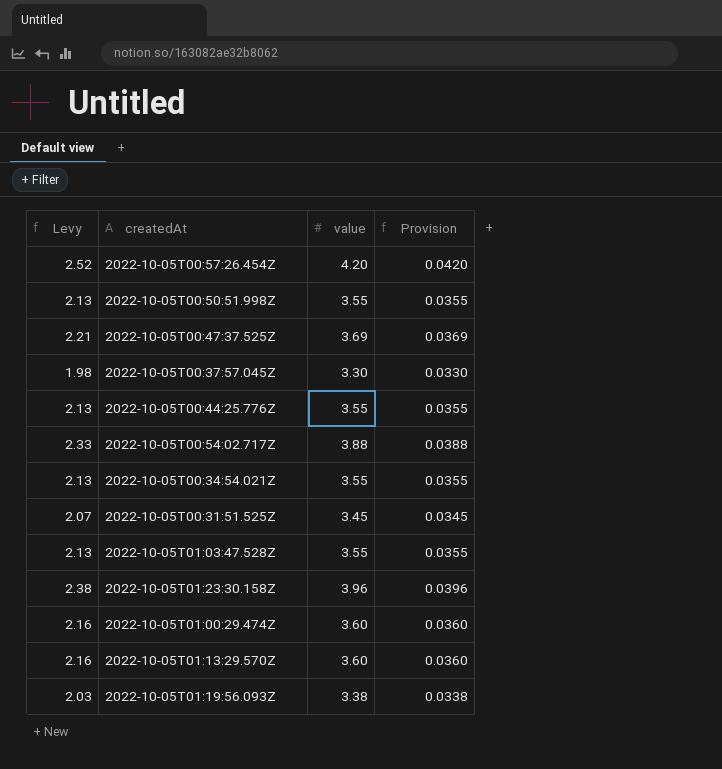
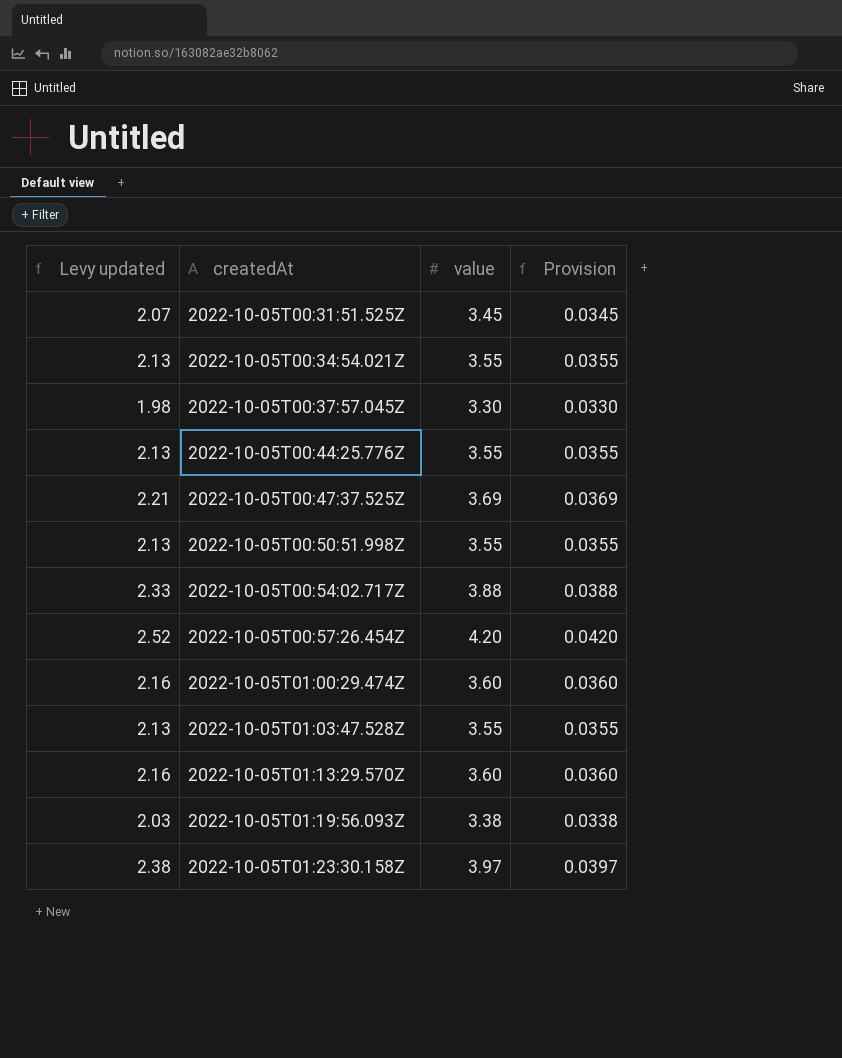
row order: none -> createdAt ascending
column name: Levy -> Levy updated
2022-10-05T01:23:30.158Z | value: 3.96 -> 3.97
2022-10-05T01:23:30.158Z | Provision: 0.0396 -> 0.0397

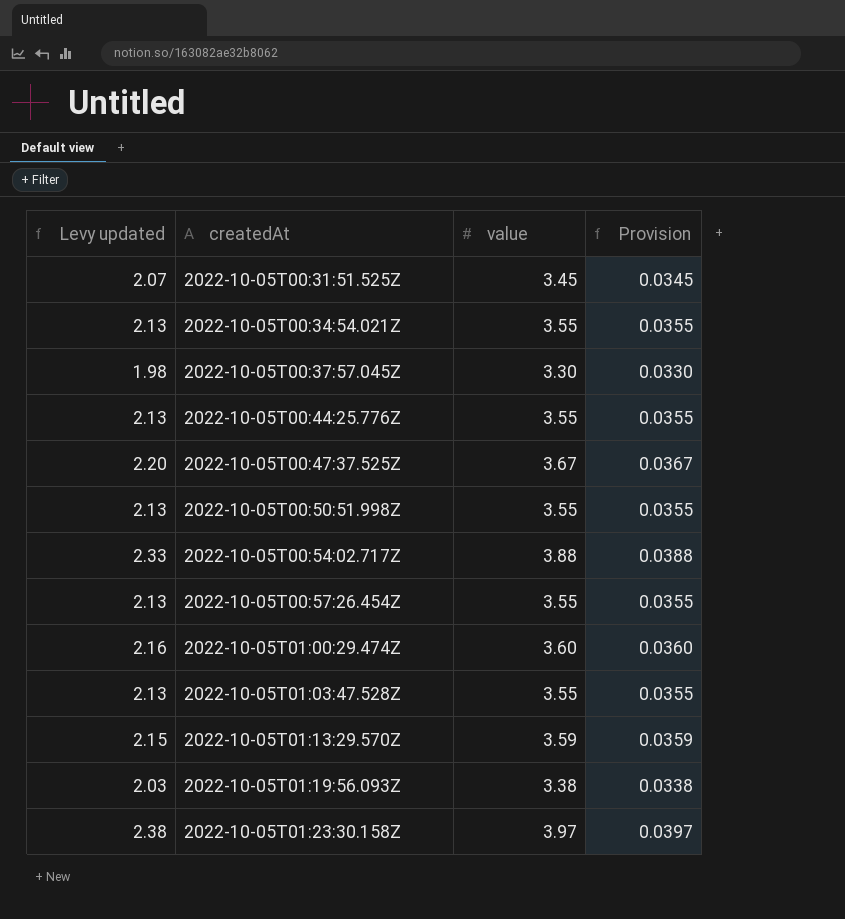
2022-10-05T00:47:37.525Z | Levy updated: 2.21 -> 2.20
2022-10-05T00:47:37.525Z | value: 3.69 -> 3.67
2022-10-05T00:47:37.525Z | Provision: 0.0369 -> 0.0367
2022-10-05T00:57:26.454Z | Levy updated: 2.52 -> 2.13
2022-10-05T00:57:26.454Z | value: 4.20 -> 3.55
2022-10-05T00:57:26.454Z | Provision: 0.0420 -> 0.0355
2022-10-05T01:13:29.570Z | Levy updated: 2.16 -> 2.15
2022-10-05T01:13:29.570Z | value: 3.60 -> 3.59
2022-10-05T01:13:29.570Z | Provision: 0.0360 -> 0.0359

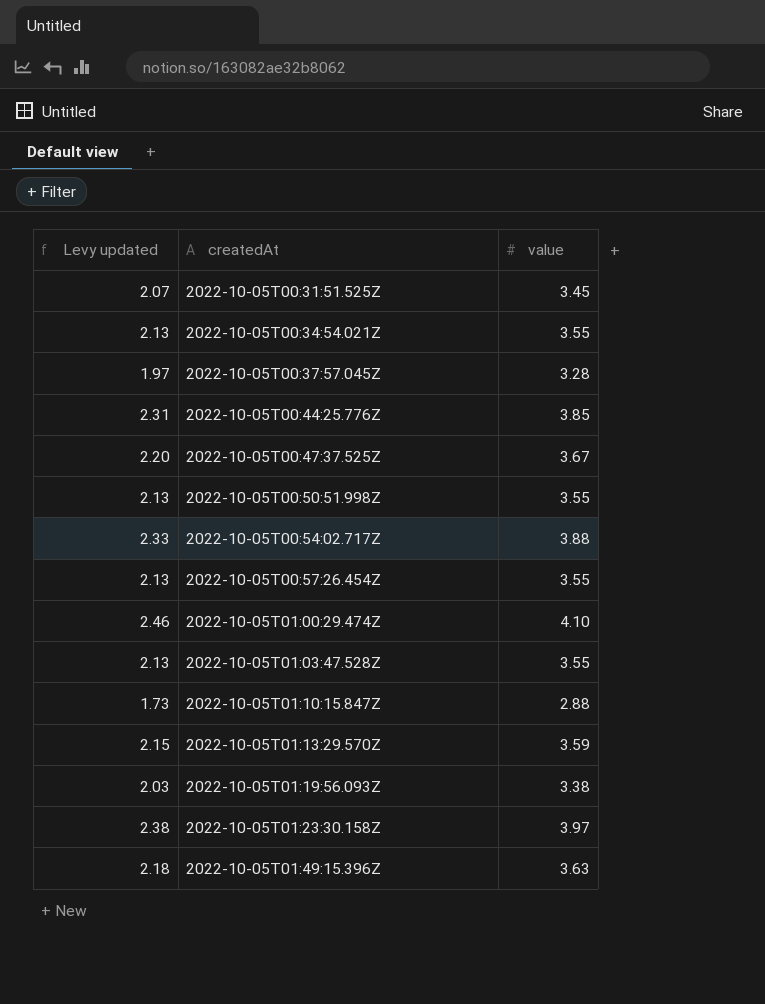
column Provision | formula: [value] * 0.01 -> none
2022-10-05T00:37:57.045Z | Levy updated: 1.98 -> 1.97
2022-10-05T00:37:57.045Z | value: 3.30 -> 3.28
2022-10-05T00:44:25.776Z | Levy updated: 2.13 -> 2.31
2022-10-05T00:44:25.776Z | value: 3.55 -> 3.85
2022-10-05T01:00:29.474Z | Levy updated: 2.16 -> 2.46
2022-10-05T01:00:29.474Z | value: 3.60 -> 4.10
row 2022-10-05T01:10:15.847Z: none -> 1.73 | 2.88
row 2022-10-05T01:49:15.396Z: none -> 2.18 | 3.63

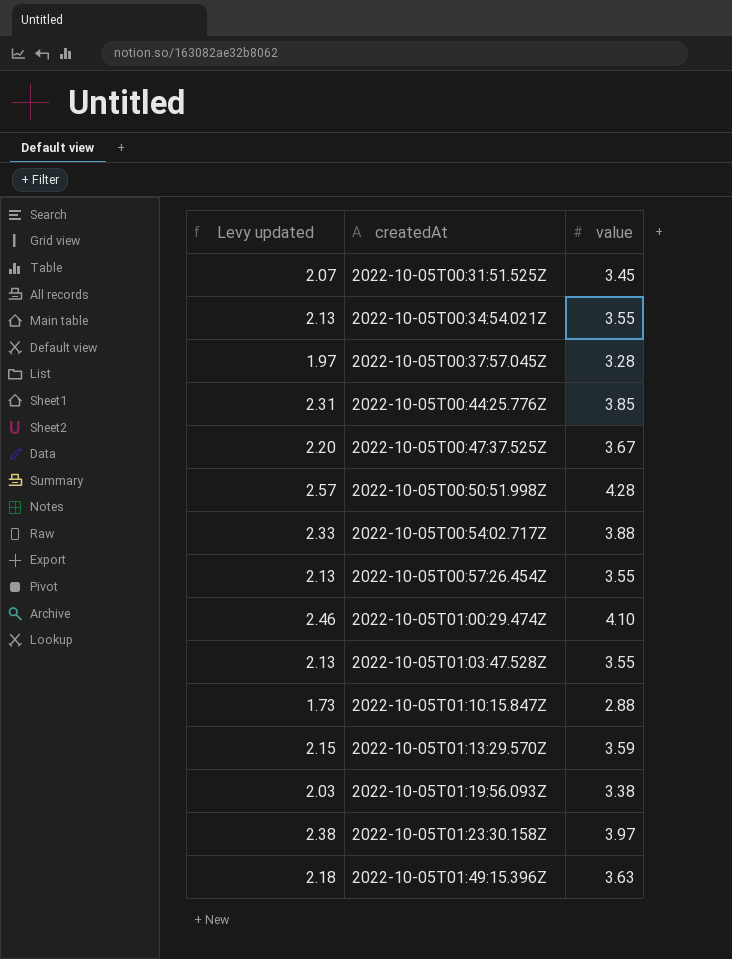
2022-10-05T00:50:51.998Z | Levy updated: 2.13 -> 2.57
2022-10-05T00:50:51.998Z | value: 3.55 -> 4.28

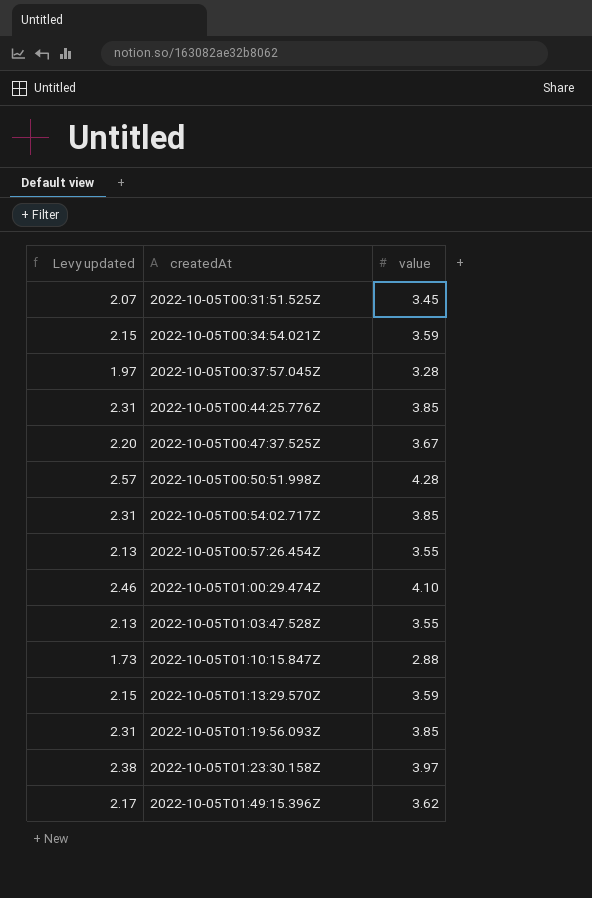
2022-10-05T00:34:54.021Z | Levy updated: 2.13 -> 2.15
2022-10-05T00:34:54.021Z | value: 3.55 -> 3.59
2022-10-05T00:54:02.717Z | Levy updated: 2.33 -> 2.31
2022-10-05T00:54:02.717Z | value: 3.88 -> 3.85
2022-10-05T01:19:56.093Z | Levy updated: 2.03 -> 2.31
2022-10-05T01:19:56.093Z | value: 3.38 -> 3.85
2022-10-05T01:49:15.396Z | Levy updated: 2.18 -> 2.17
2022-10-05T01:49:15.396Z | value: 3.63 -> 3.62

